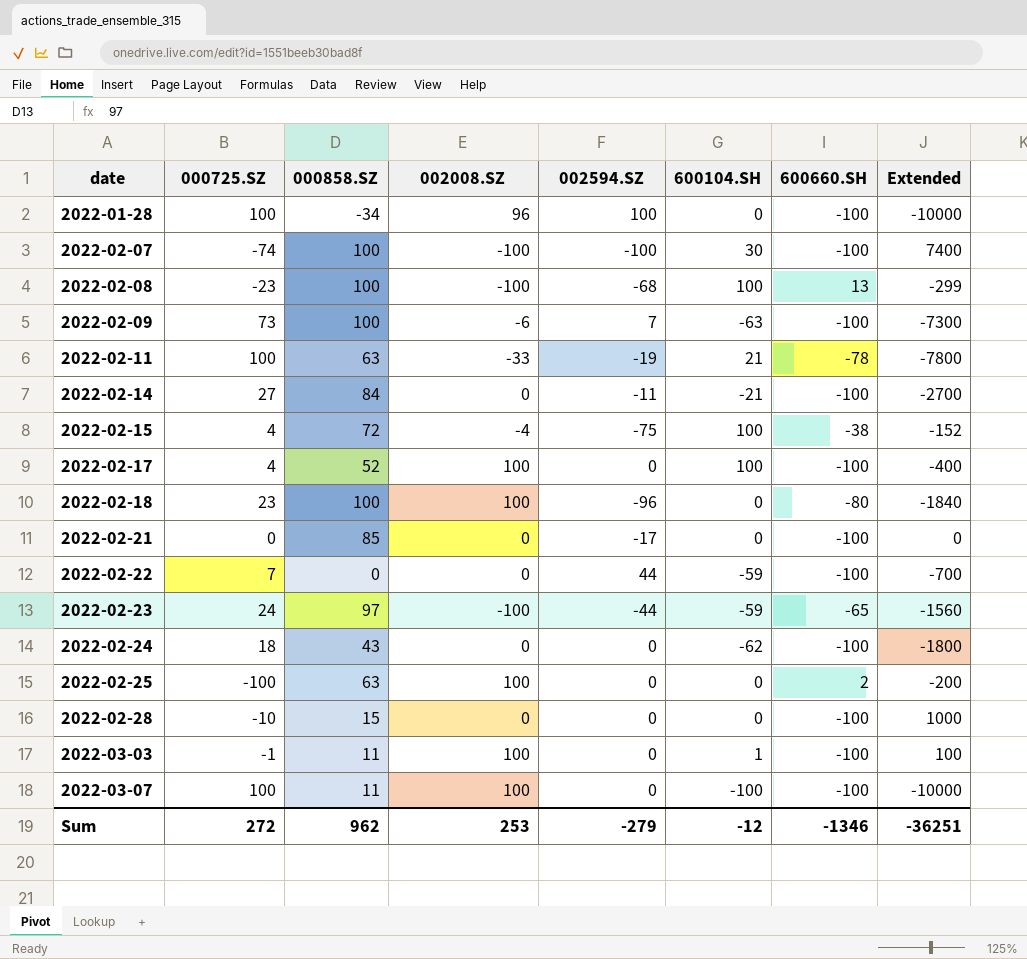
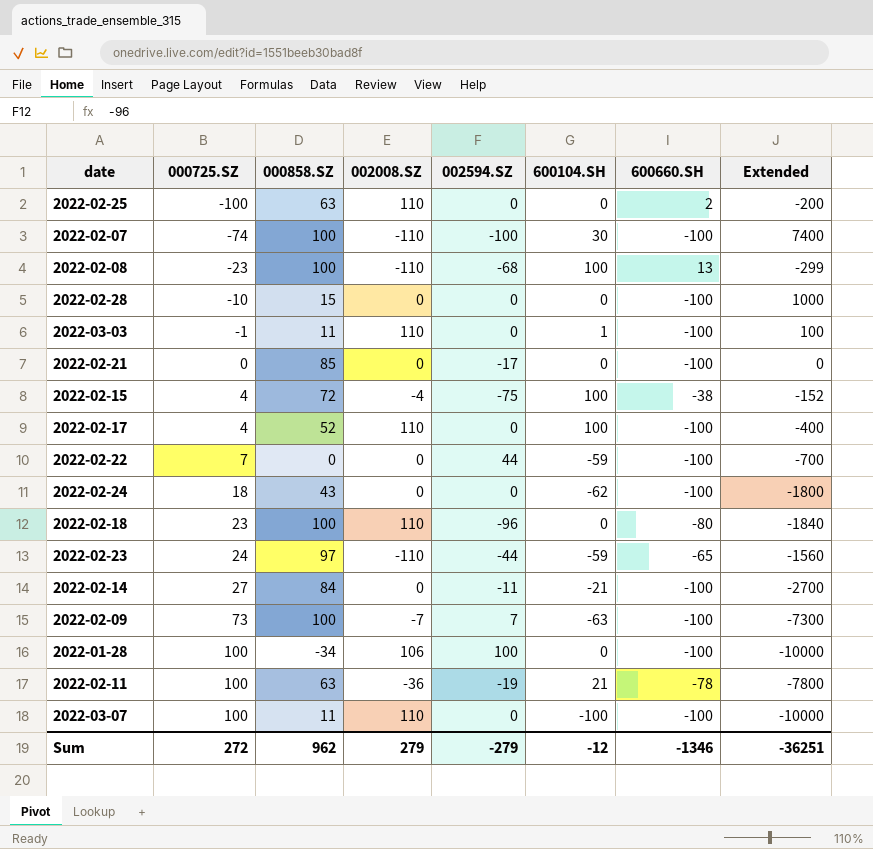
row order: date ascending -> 000725.SZ ascending
2022-02-25 | 002008.SZ: 100 -> 110
2022-02-07 | 002008.SZ: -100 -> -110
2022-02-08 | 002008.SZ: -100 -> -110
2022-03-03 | 002008.SZ: 100 -> 110
2022-02-17 | 002008.SZ: 100 -> 110
2022-02-18 | 002008.SZ: 100 -> 110
2022-02-23 | 002008.SZ: -100 -> -110
2022-02-09 | 002008.SZ: -6 -> -7
2022-01-28 | 002008.SZ: 96 -> 106
2022-02-11 | 002008.SZ: -33 -> -36
2022-03-07 | 002008.SZ: 100 -> 110
Sum | 002008.SZ: 253 -> 279

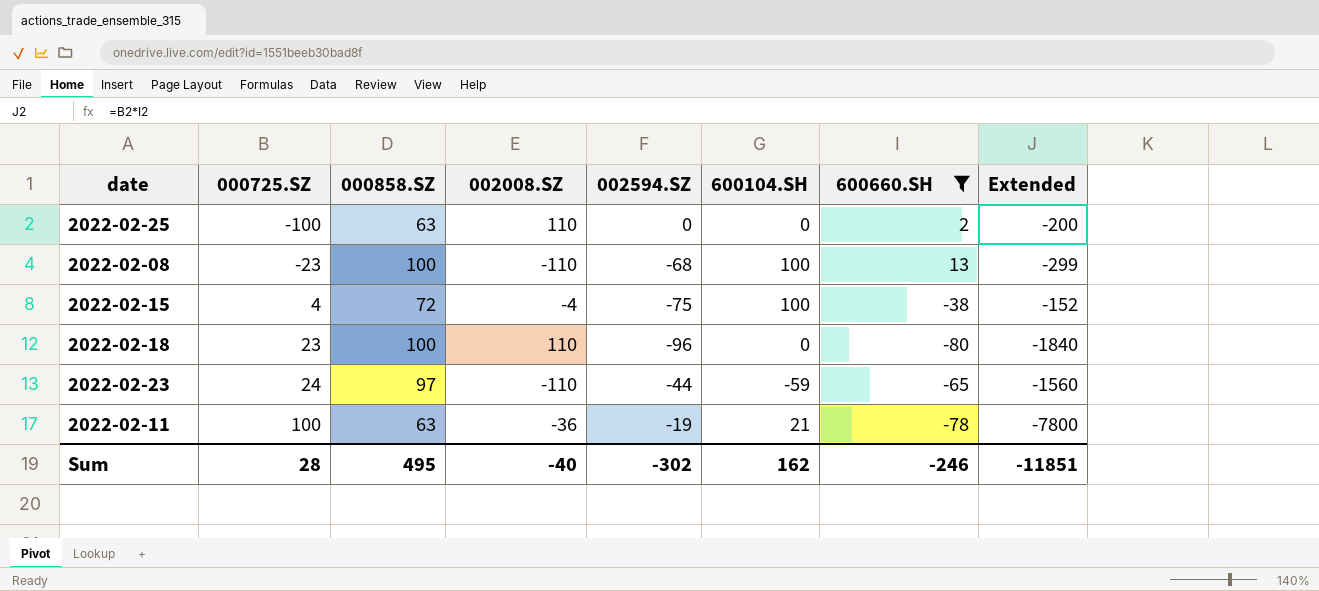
filter: none -> 600660.SH != -100
Sum | 000725.SZ: 272 -> 28
Sum | 000858.SZ: 962 -> 495
Sum | 002008.SZ: 279 -> -40
Sum | 002594.SZ: -279 -> -302
Sum | 600104.SH: -12 -> 162
Sum | 600660.SH: -1346 -> -246
Sum | Extended: -36251 -> -11851

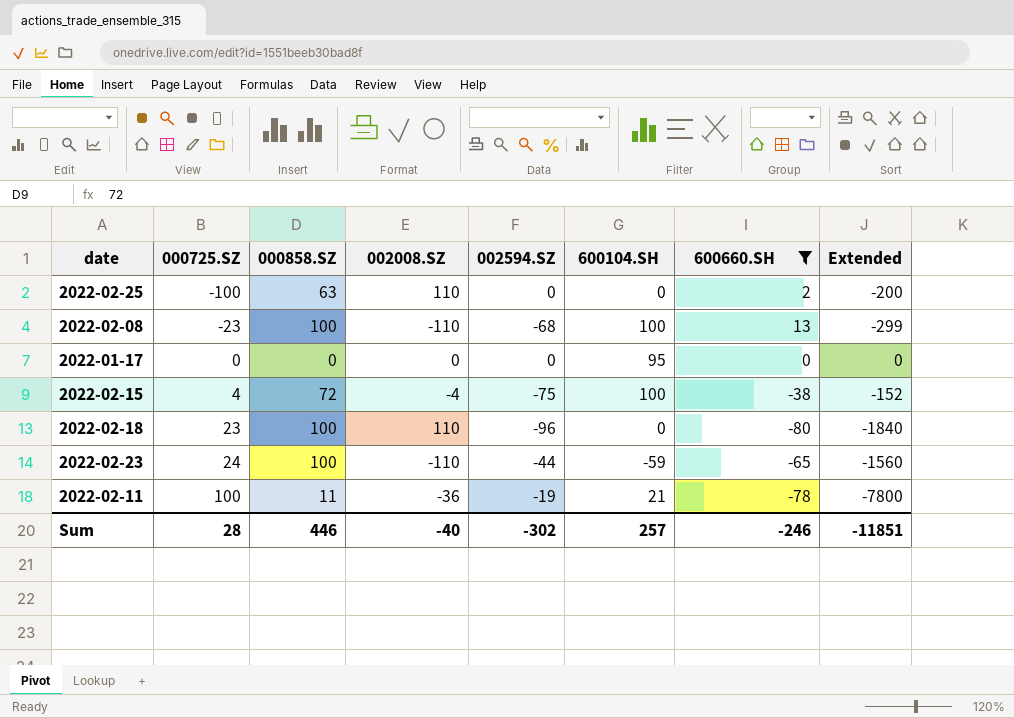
row 2022-01-17: none -> 0 | 0 | 0 | 0 | 95 | 0 | 0
2022-02-23 | 000858.SZ: 97 -> 100
2022-02-11 | 000858.SZ: 63 -> 11
Sum | 000858.SZ: 495 -> 446
Sum | 600104.SH: 162 -> 257

